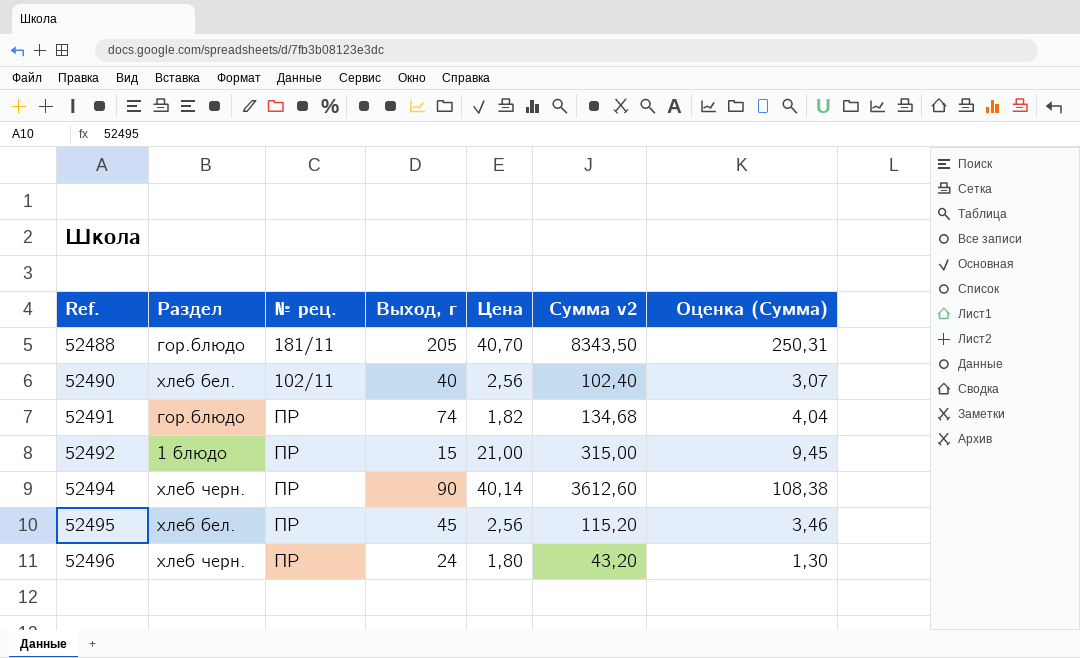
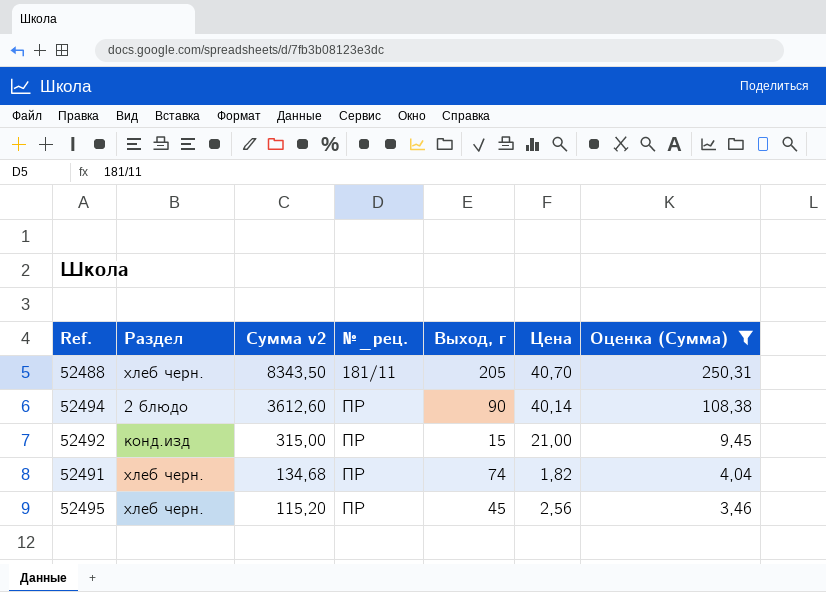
filter: none -> Оценка (Сумма) >= 3,46
row order: Ref. ascending -> Сумма v2 descending
column Сумма v2 | position: 6 -> 3
column name: № рец. -> №_рец.
52488 | Раздел: гор.блюдо -> хлеб черн.
52494 | Раздел: хлеб черн. -> 2 блюдо
52492 | Раздел: 1 блюдо -> конд.изд
52491 | Раздел: гор.блюдо -> хлеб черн.
52495 | Раздел: хлеб бел. -> хлеб черн.

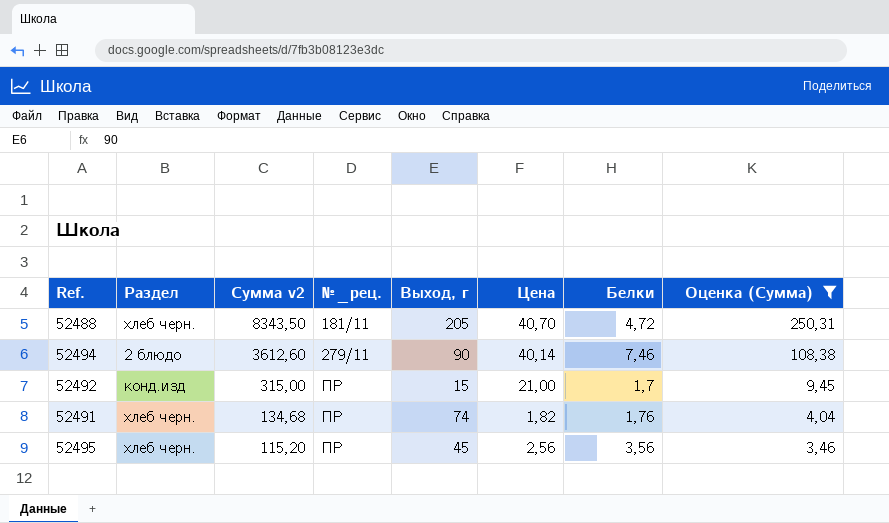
column Белки | position: none -> 7
52494 | №_рец.: ПР -> 279/11

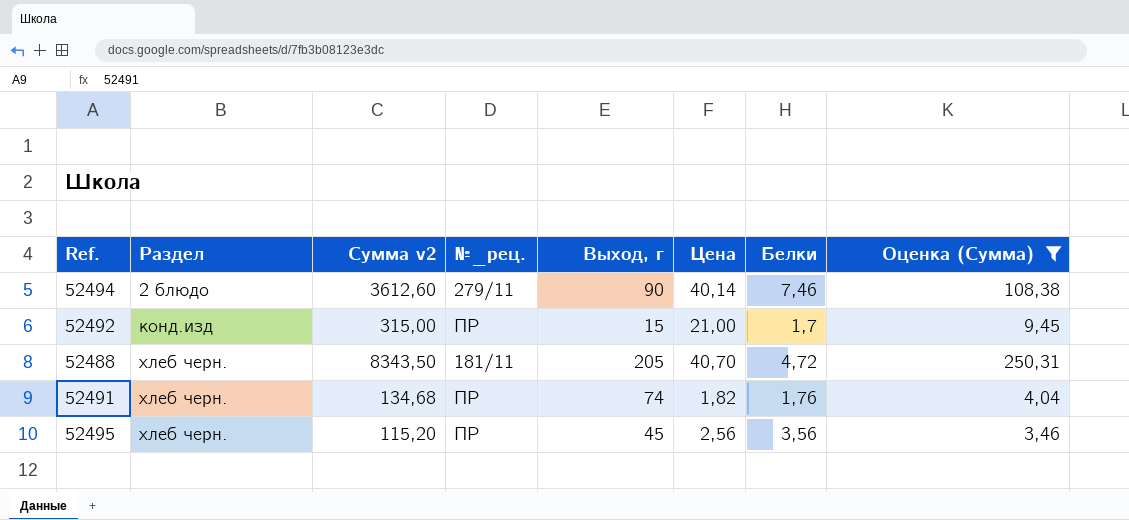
row order: Сумма v2 descending -> Раздел ascending

